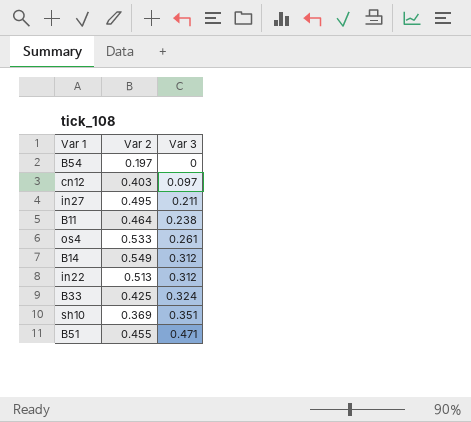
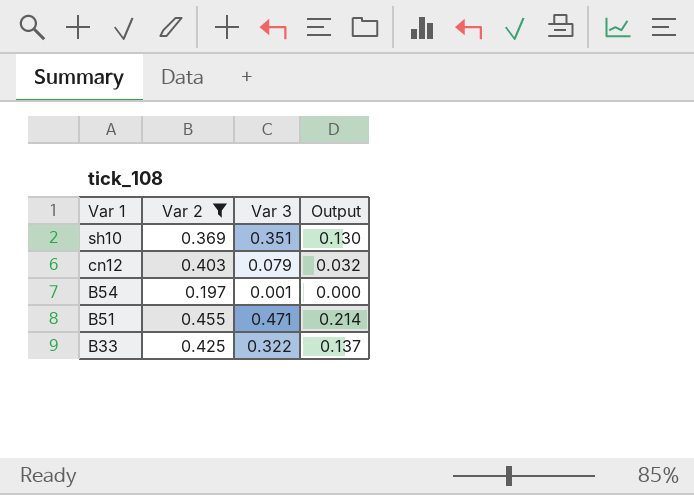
filter: none -> Var 2 <= 0.455
row order: Var 3 ascending -> Var 1 descending
column Output | formula: none -> [Var 2] * [Var 3]
cn12 | Var 3: 0.097 -> 0.079
B54 | Var 3: 0 -> 0.001
B33 | Var 3: 0.324 -> 0.322

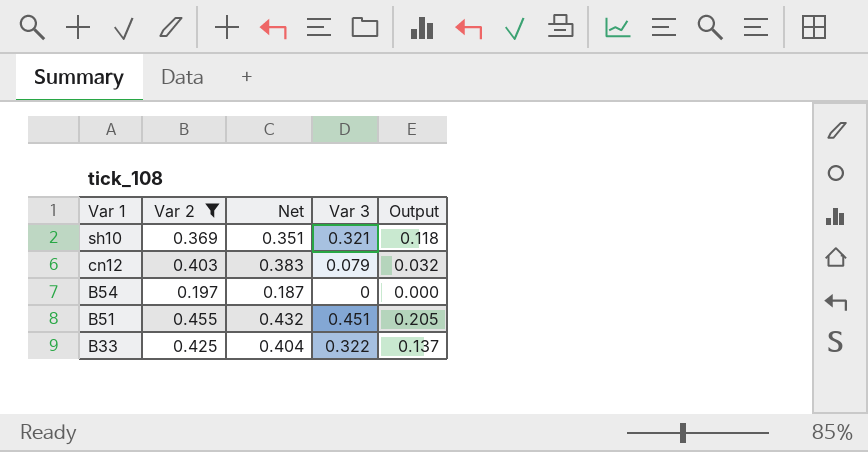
column Net | formula: none -> [Var 2] * 0.95
sh10 | Var 3: 0.351 -> 0.321
sh10 | Output: 0.130 -> 0.118
B54 | Var 3: 0.001 -> 0
B51 | Var 3: 0.471 -> 0.451
B51 | Output: 0.214 -> 0.205

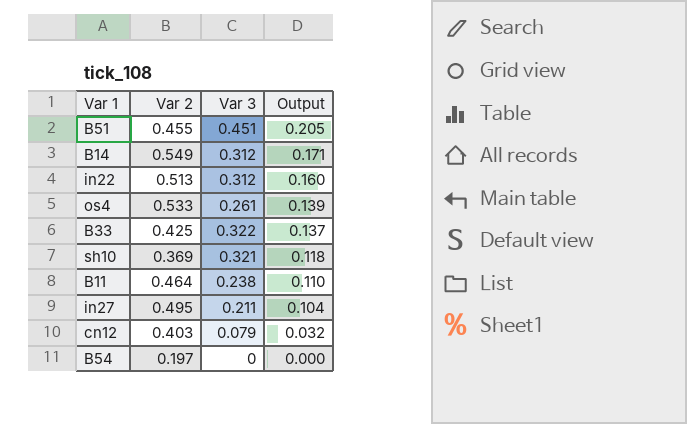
filter: Var 2 <= 0.455 -> none
row order: Var 1 descending -> Output descending
column Net | formula: [Var 2] * 0.95 -> none

